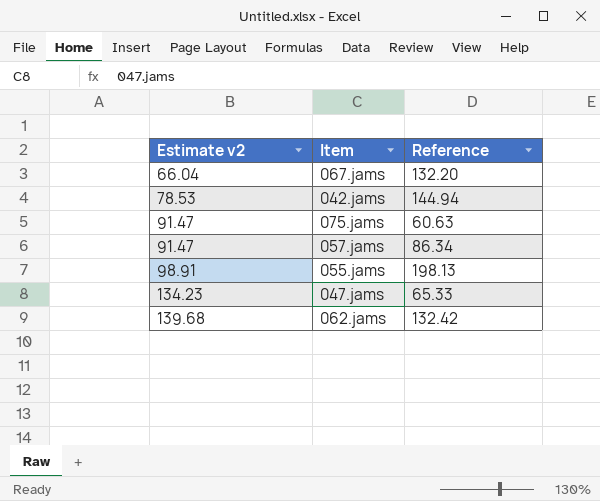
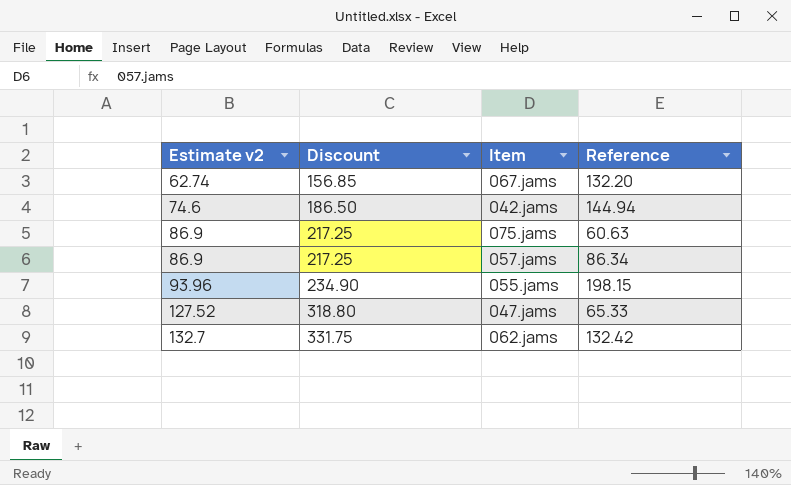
column Discount | formula: none -> [Estimate v2] * 2.5
067.jams | Estimate v2: 66.04 -> 62.74
042.jams | Estimate v2: 78.53 -> 74.6
075.jams | Estimate v2: 91.47 -> 86.9
057.jams | Estimate v2: 91.47 -> 86.9
055.jams | Estimate v2: 98.91 -> 93.96
055.jams | Reference: 198.13 -> 198.15
047.jams | Estimate v2: 134.23 -> 127.52
062.jams | Estimate v2: 139.68 -> 132.7

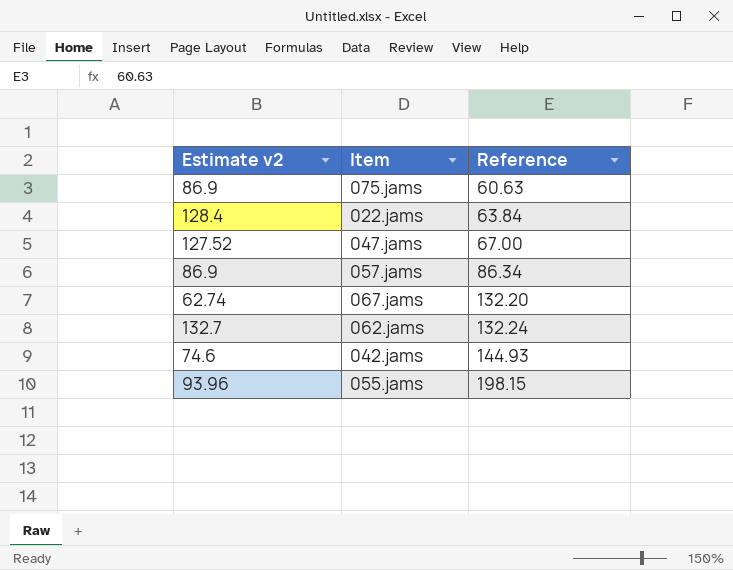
row order: Estimate v2 ascending -> Reference ascending
column Discount | formula: [Estimate v2] * 2.5 -> none
row 022.jams: none -> 128.4 | 63.84
047.jams | Reference: 65.33 -> 67.00
062.jams | Reference: 132.42 -> 132.24
042.jams | Reference: 144.94 -> 144.93

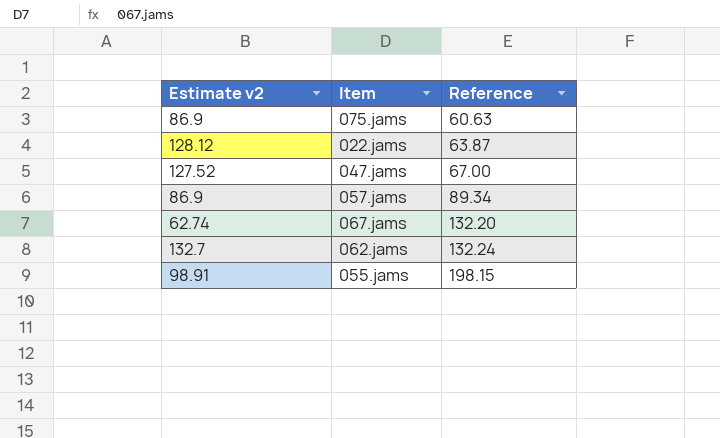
row 042.jams: 74.6 | 144.93 -> none
022.jams | Estimate v2: 128.4 -> 128.12
022.jams | Reference: 63.84 -> 63.87
057.jams | Reference: 86.34 -> 89.34
055.jams | Estimate v2: 93.96 -> 98.91

